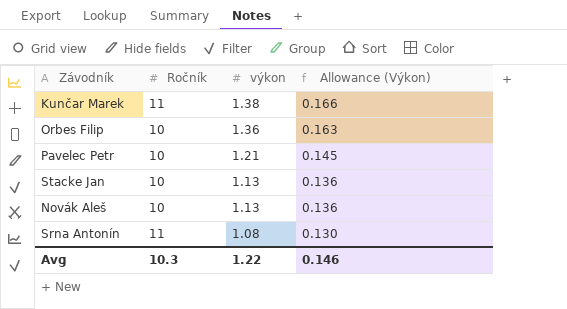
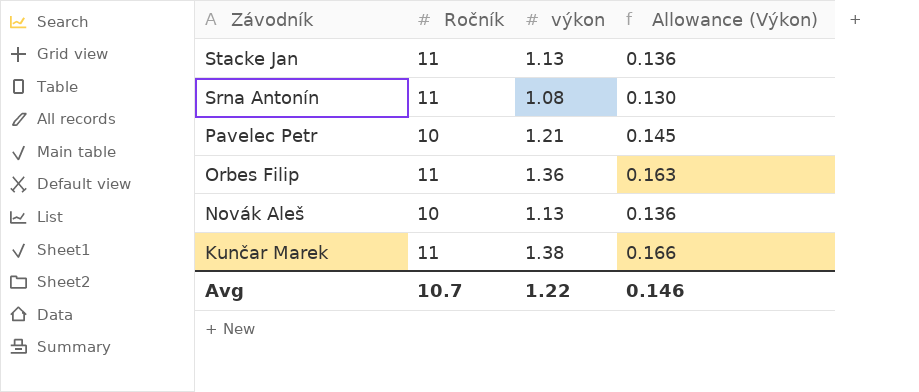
row order: výkon descending -> Závodník descending
Stacke Jan | Ročník: 10 -> 11
Orbes Filip | Ročník: 10 -> 11
Avg | Ročník: 10.3 -> 10.7

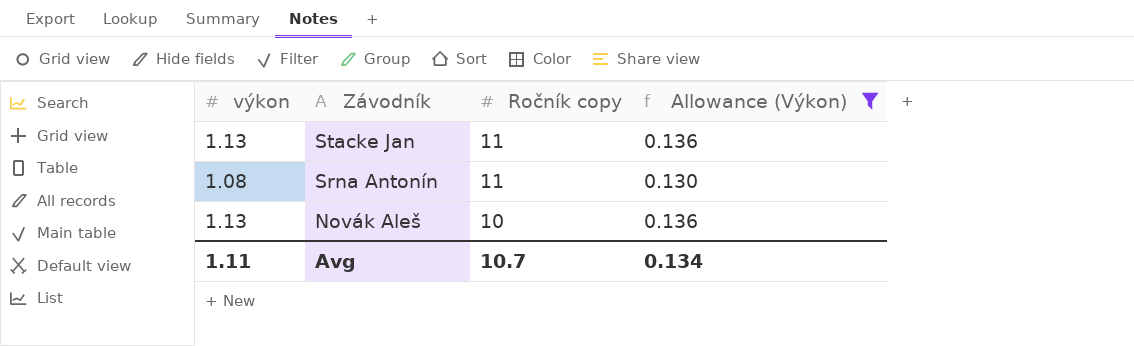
filter: none -> Allowance (Výkon) <= 0.136
column výkon | position: 3 -> 1
column name: Ročník -> Ročník copy
Avg | výkon: 1.22 -> 1.11
Avg | Allowance (Výkon): 0.146 -> 0.134

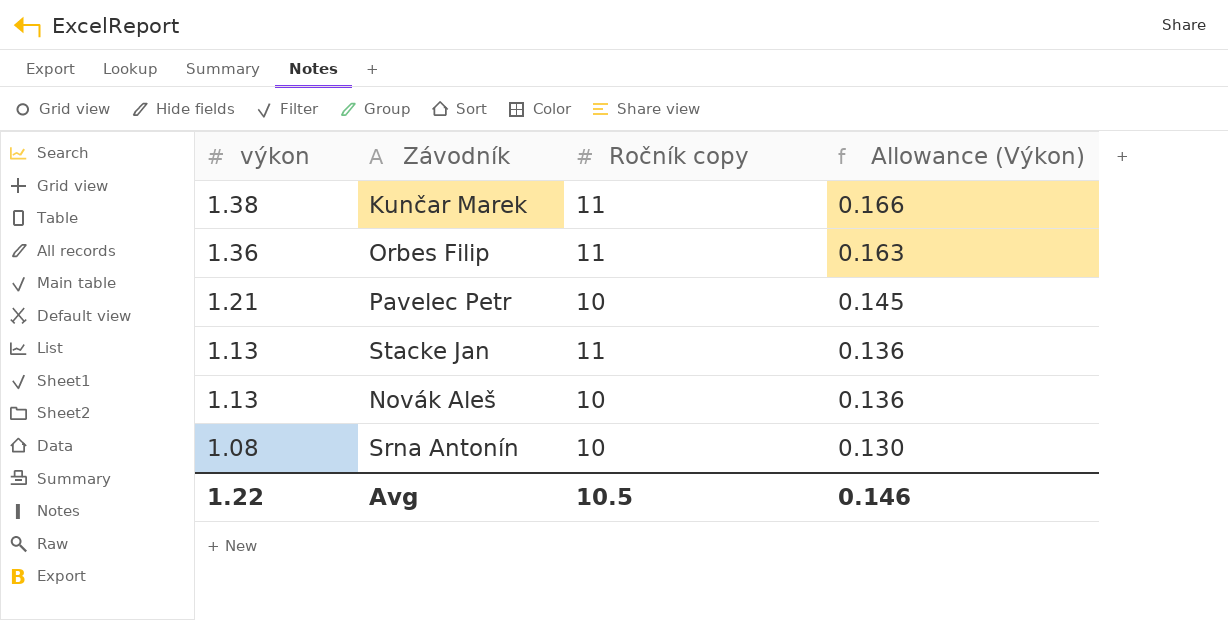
filter: Allowance (Výkon) <= 0.136 -> none
row order: Závodník descending -> výkon descending
Srna Antonín | Ročník copy: 11 -> 10
Avg | výkon: 1.11 -> 1.22
Avg | Ročník copy: 10.7 -> 10.5
Avg | Allowance (Výkon): 0.134 -> 0.146

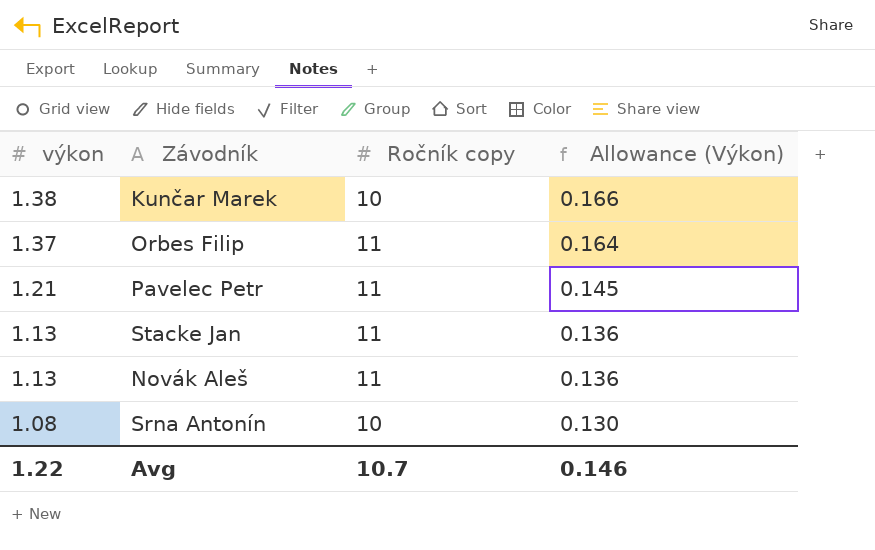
Kunčar Marek | Ročník copy: 11 -> 10
Orbes Filip | výkon: 1.36 -> 1.37
Orbes Filip | Allowance (Výkon): 0.163 -> 0.164
Pavelec Petr | Ročník copy: 10 -> 11
Novák Aleš | Ročník copy: 10 -> 11
Avg | Ročník copy: 10.5 -> 10.7

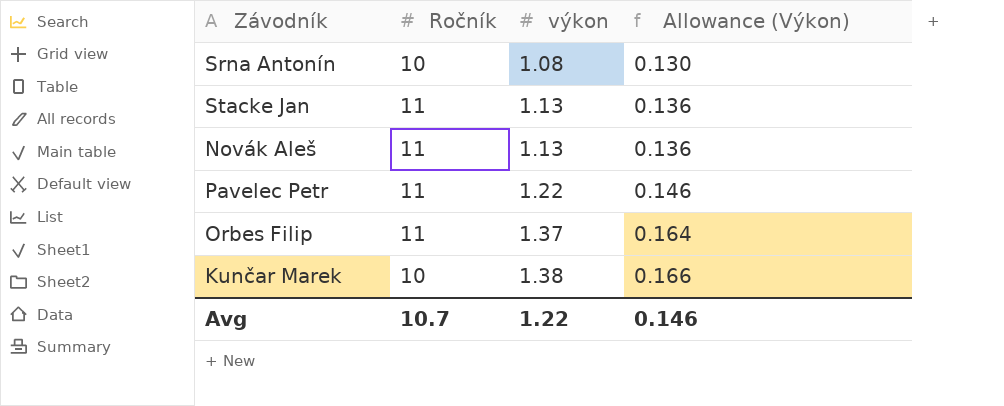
row order: výkon descending -> výkon ascending
column name: Ročník copy -> Ročník
column výkon | position: 1 -> 3
Pavelec Petr | výkon: 1.21 -> 1.22
Pavelec Petr | Allowance (Výkon): 0.145 -> 0.146

